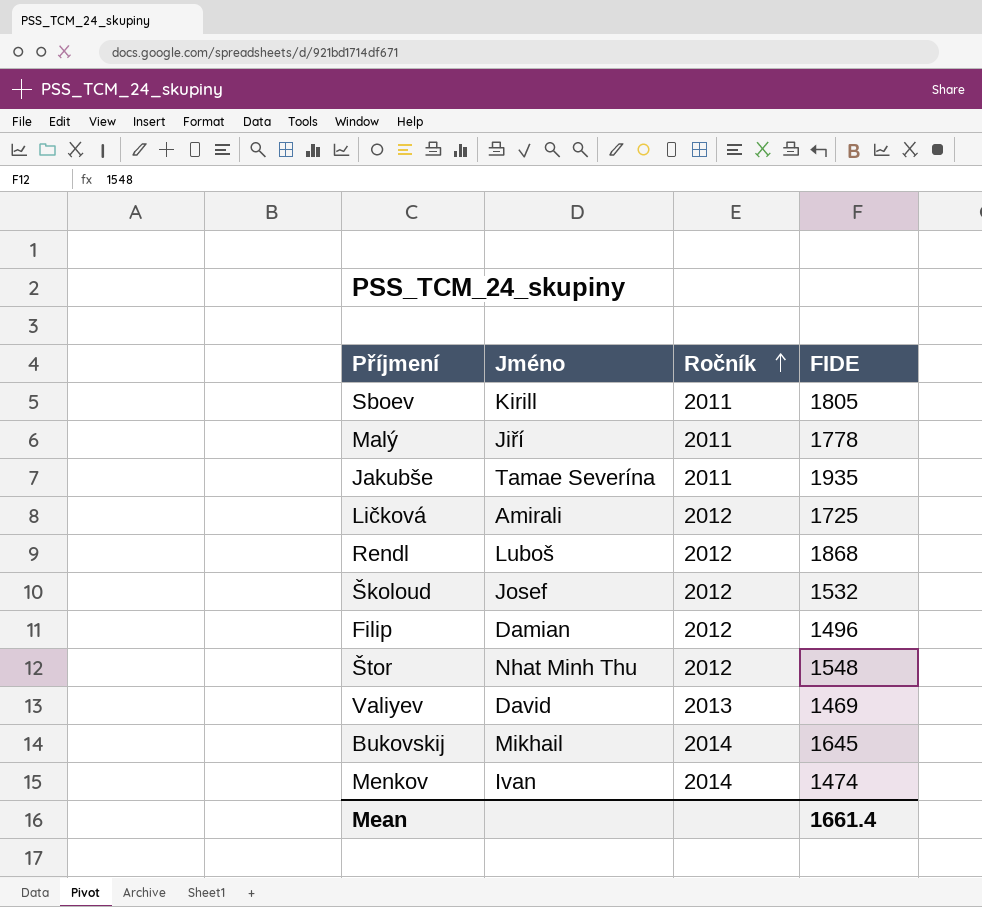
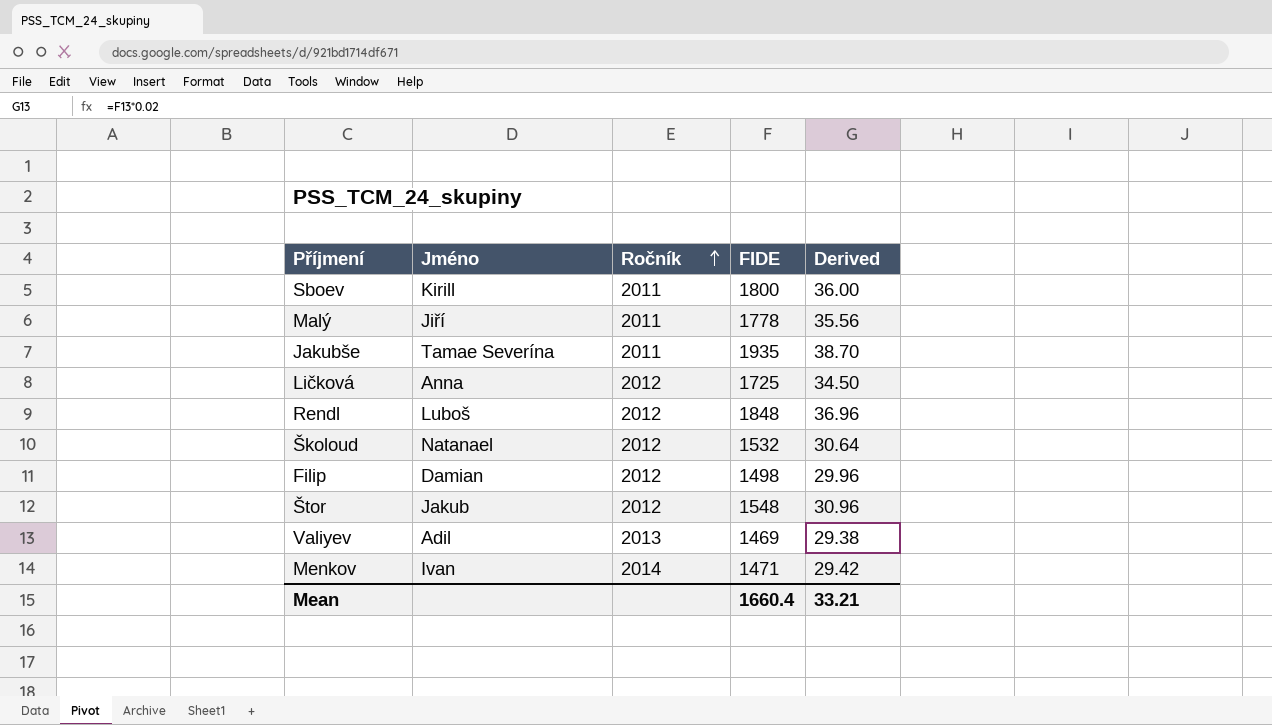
column Derived | formula: none -> [FIDE] * 0.02
row Bukovskij: Mikhail | 2014 | 1645 -> none
Sboev | FIDE: 1805 -> 1800
Ličková | Jméno: Amirali -> Anna
Rendl | FIDE: 1868 -> 1848
Školoud | Jméno: Josef -> Natanael
Filip | FIDE: 1496 -> 1498
Štor | Jméno: Nhat Minh Thu -> Jakub
Valiyev | Jméno: David -> Adil
Menkov | FIDE: 1474 -> 1471
Mean | FIDE: 1661.4 -> 1660.4

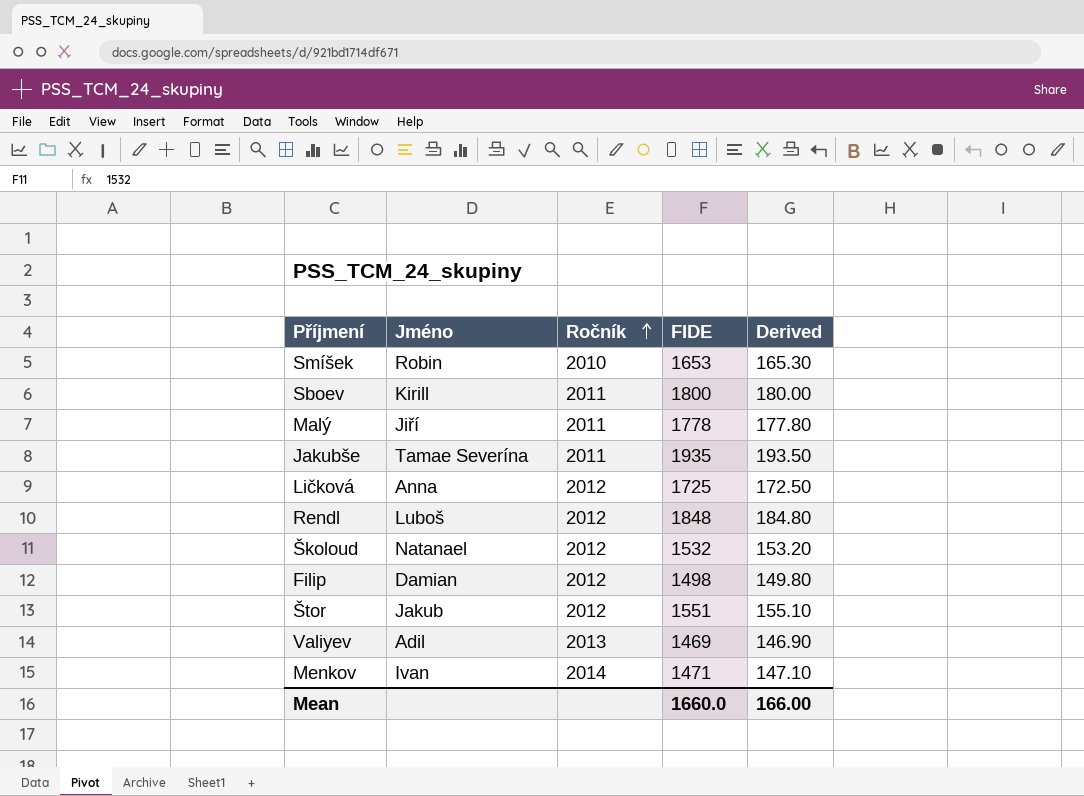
column Derived | formula: [FIDE] * 0.02 -> [FIDE] * 0.1
row Smíšek: none -> Robin | 2010 | 1653 | 165.30
Štor | FIDE: 1548 -> 1551
Mean | FIDE: 1660.4 -> 1660.0
Mean | Derived: 33.21 -> 166.00

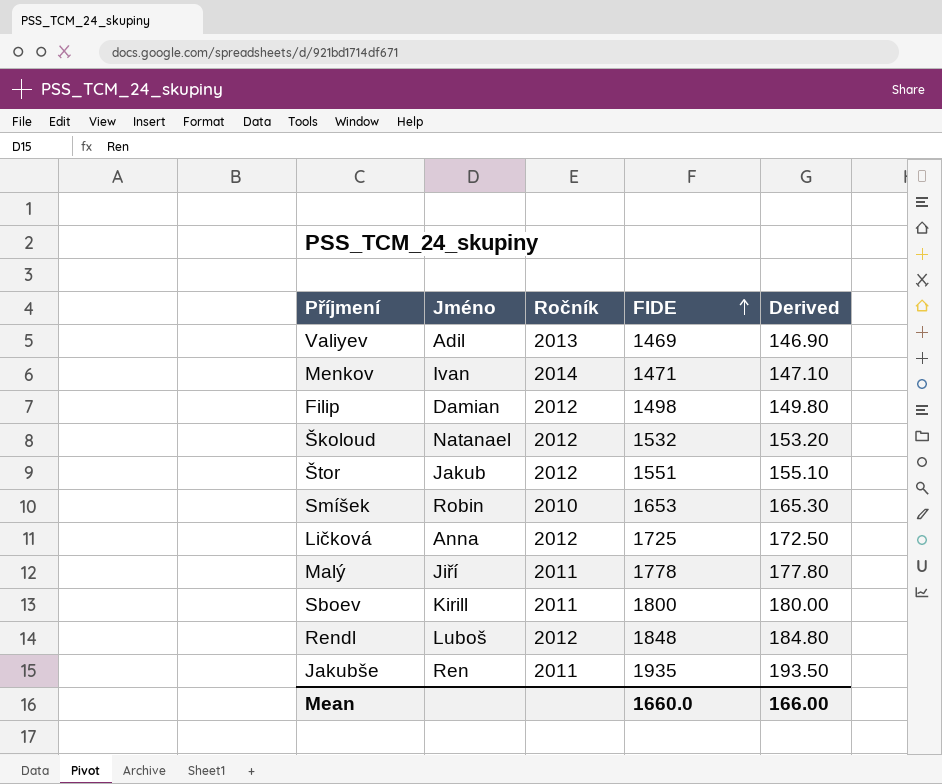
row order: Ročník ascending -> FIDE ascending
Jakubše | Jméno: Tamae Severína -> Ren

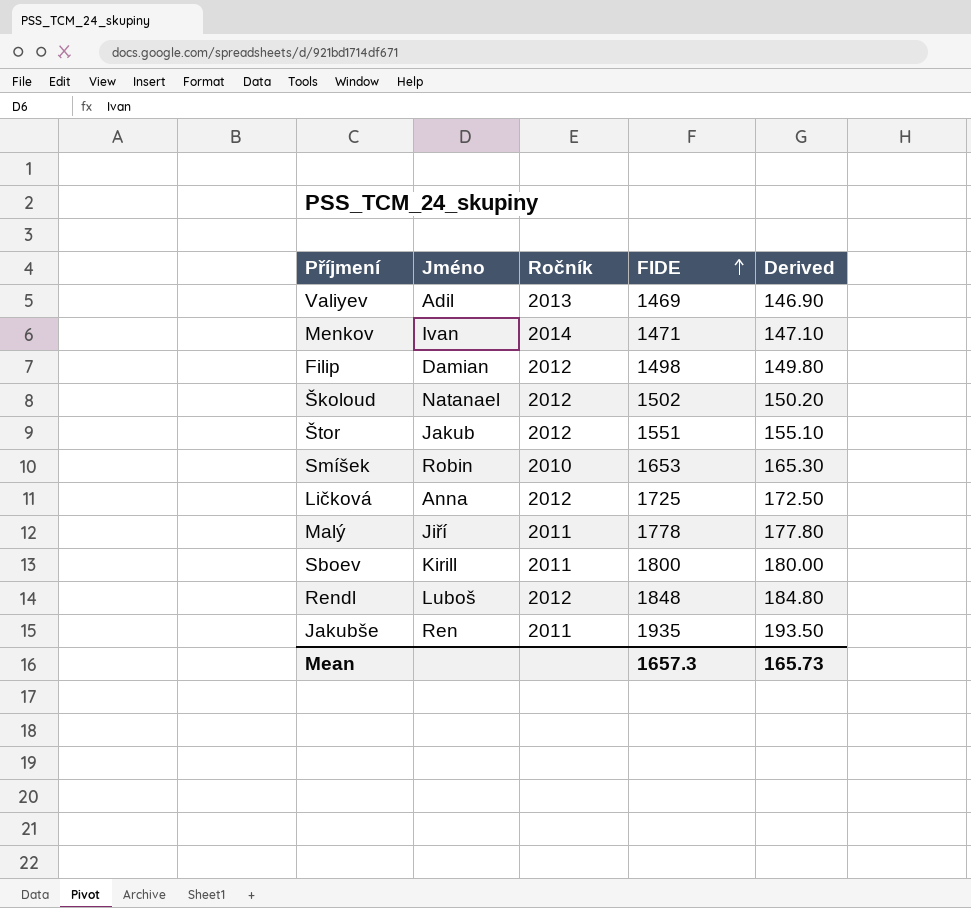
Školoud | FIDE: 1532 -> 1502
Školoud | Derived: 153.20 -> 150.20
Mean | FIDE: 1660.0 -> 1657.3
Mean | Derived: 166.00 -> 165.73

